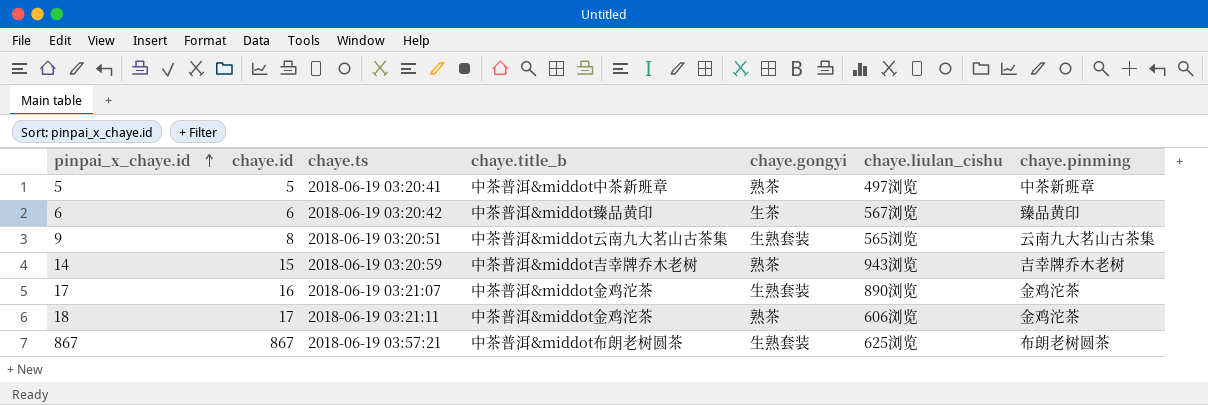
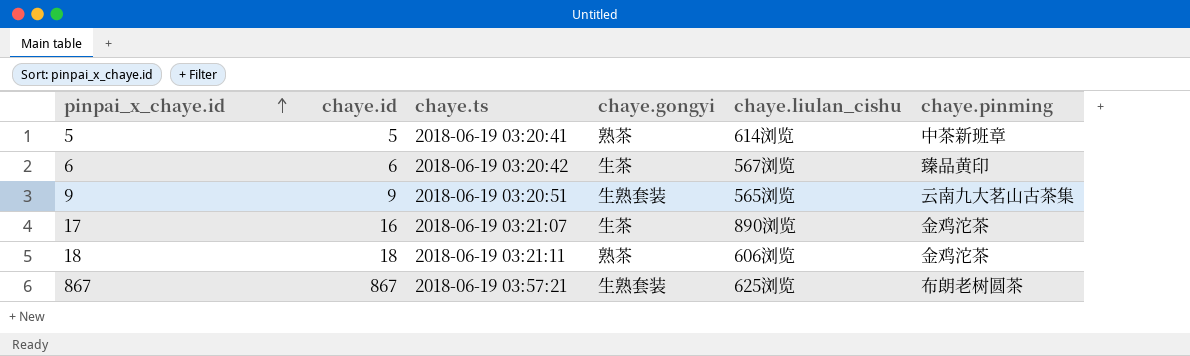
column chaye.title_b | position: 4 -> none
row 14: 15 | 2018-06-19 03:20:59 | 中茶普洱&middot吉幸牌乔木老树 | 熟茶 | 943浏览 | 吉幸牌乔木老树 -> none
5 | chaye.liulan_cishu: 497浏览 -> 614浏览
9 | chaye.id: 8 -> 9
17 | chaye.gongyi: 生熟套装 -> 生茶
18 | chaye.id: 17 -> 18

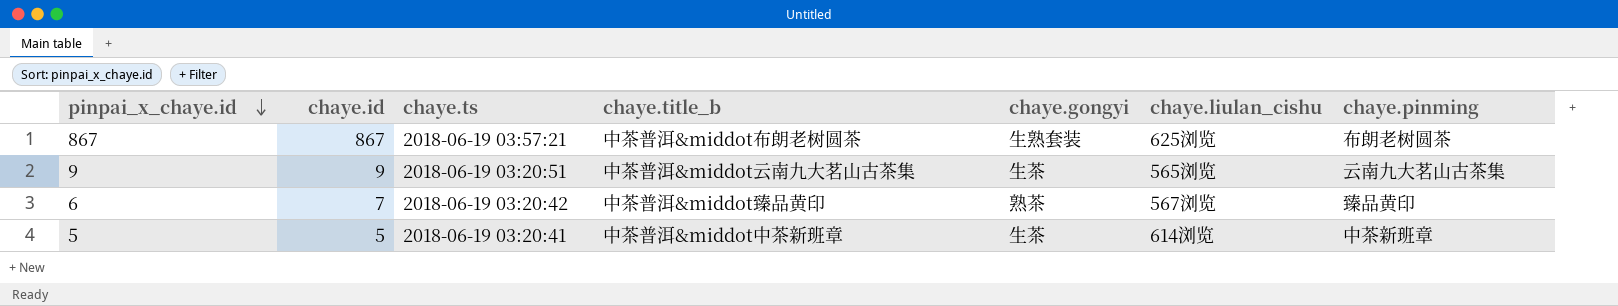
row order: pinpai_x_chaye.id ascending -> pinpai_x_chaye.id descending
column chaye.title_b | position: none -> 4
row 17: 16 | 2018-06-19 03:21:07 | 生茶 | 890浏览 | 金鸡沱茶 -> none
row 18: 18 | 2018-06-19 03:21:11 | 熟茶 | 606浏览 | 金鸡沱茶 -> none
9 | chaye.gongyi: 生熟套装 -> 生茶
6 | chaye.id: 6 -> 7
6 | chaye.gongyi: 生茶 -> 熟茶
5 | chaye.gongyi: 熟茶 -> 生茶

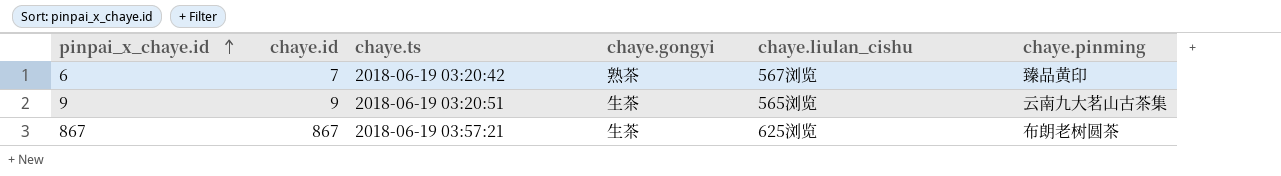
row order: pinpai_x_chaye.id descending -> pinpai_x_chaye.id ascending
column chaye.title_b | position: 4 -> none
row 5: 5 | 2018-06-19 03:20:41 | 中茶普洱&middot中茶新班章 | 生茶 | 614浏览 | 中茶新班章 -> none
867 | chaye.gongyi: 生熟套装 -> 生茶

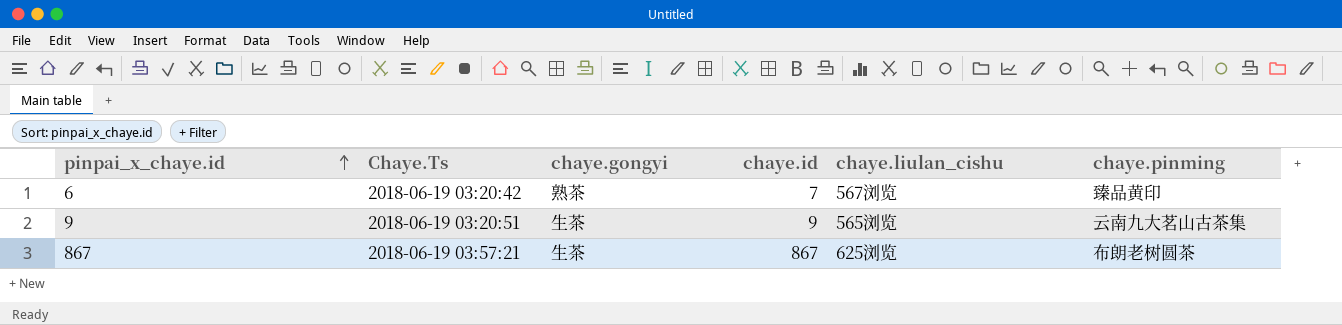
column name: chaye.ts -> Chaye.Ts
column chaye.id | position: 2 -> 4

